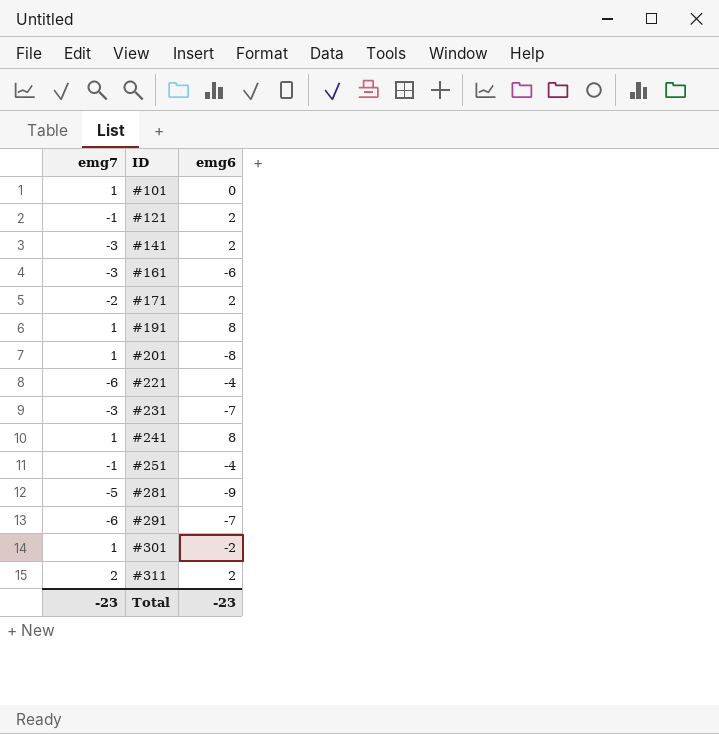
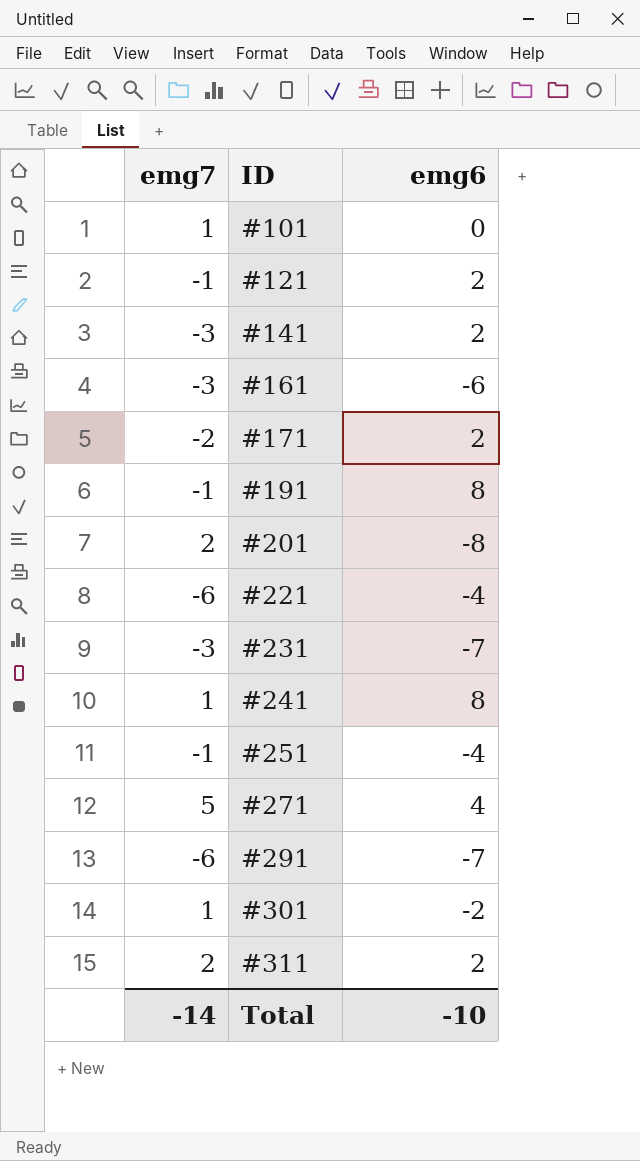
row #281: -5 | -9 -> none
#191 | emg7: 1 -> -1
#201 | emg7: 1 -> 2
row #271: none -> 5 | 4
Total | emg7: -23 -> -14
Total | emg6: -23 -> -10

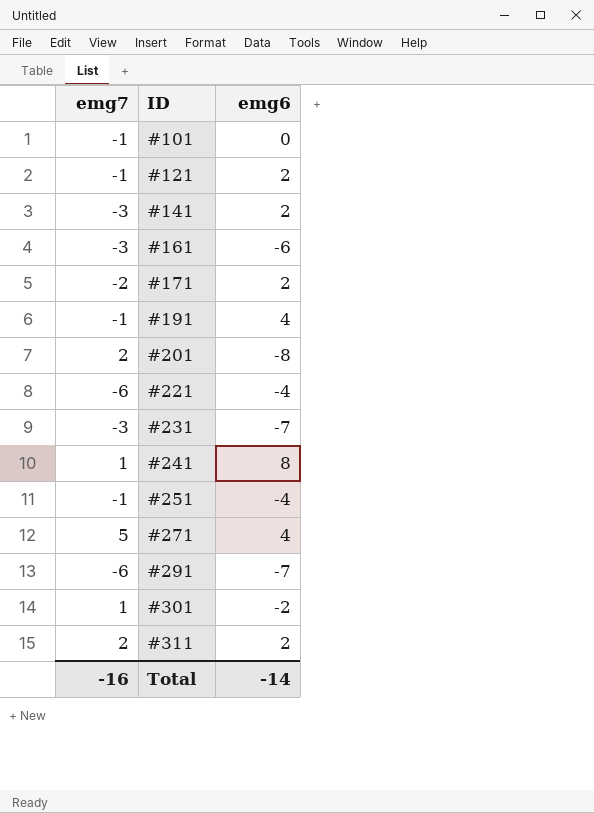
#101 | emg7: 1 -> -1
#191 | emg6: 8 -> 4
Total | emg7: -14 -> -16
Total | emg6: -10 -> -14

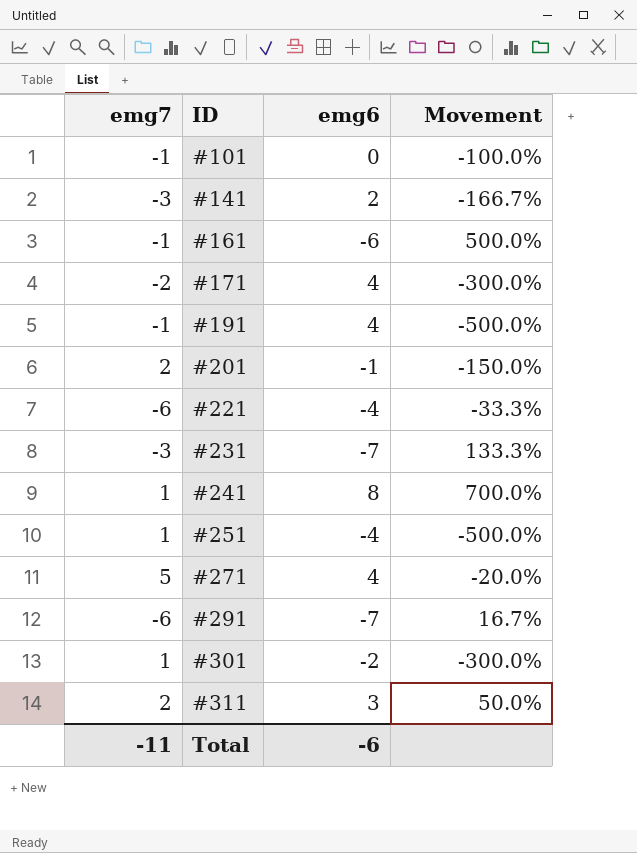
column Movement | formula: none -> ([emg6] - [emg7]) / [emg7]
row #121: -1 | 2 -> none
#161 | emg7: -3 -> -1
#171 | emg6: 2 -> 4
#201 | emg6: -8 -> -1
#251 | emg7: -1 -> 1
#311 | emg6: 2 -> 3
Total | emg7: -16 -> -11
Total | emg6: -14 -> -6

